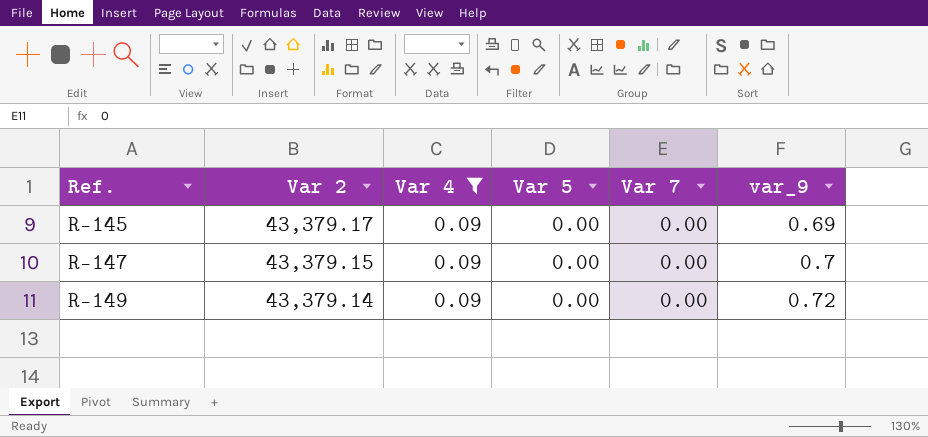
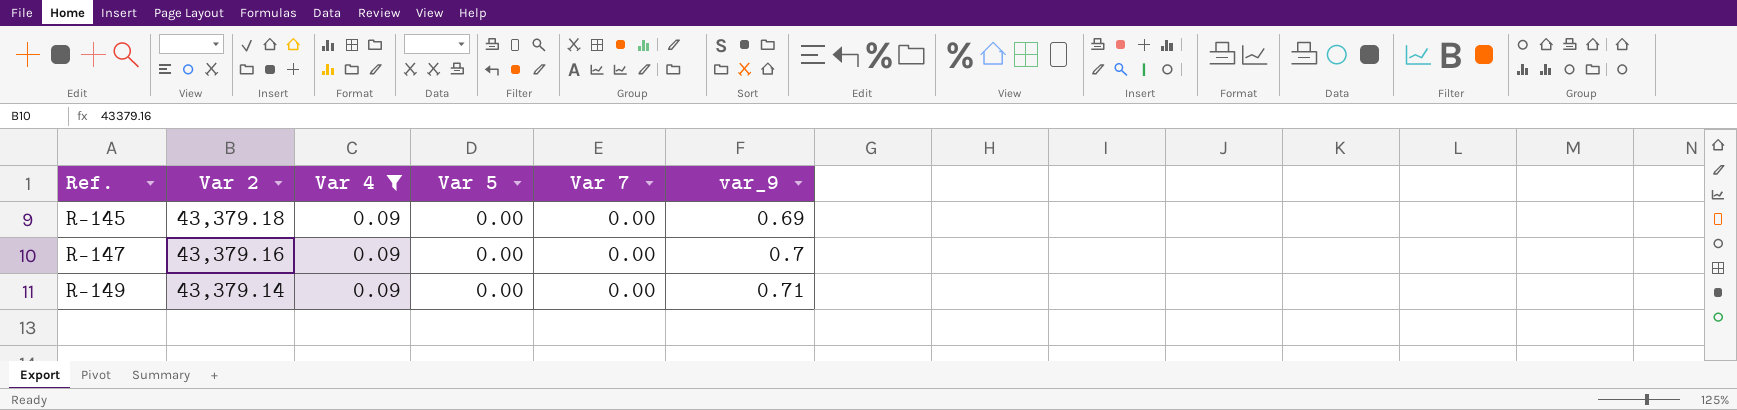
R-145 | Var 2: 43,379.17 -> 43,379.18
R-147 | Var 2: 43,379.15 -> 43,379.16
R-149 | var_9: 0.72 -> 0.71

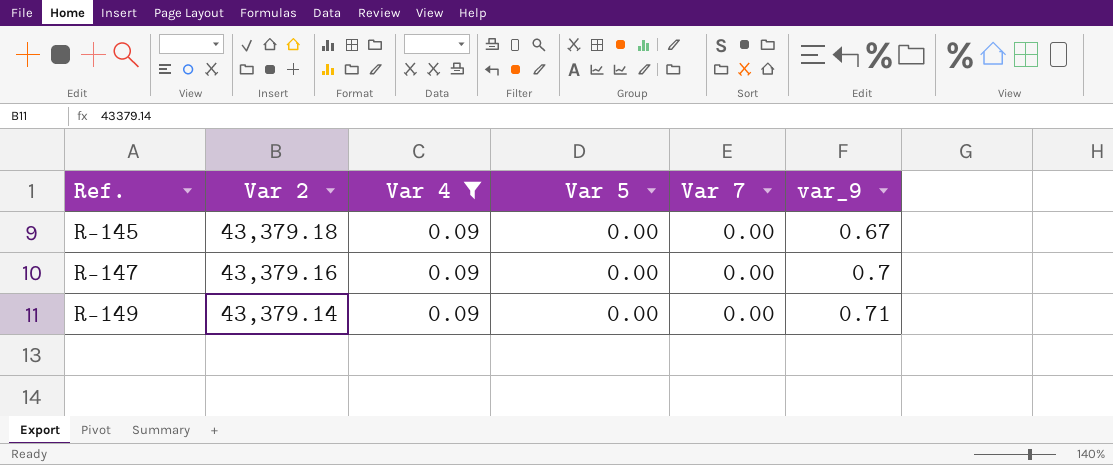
R-145 | var_9: 0.69 -> 0.67

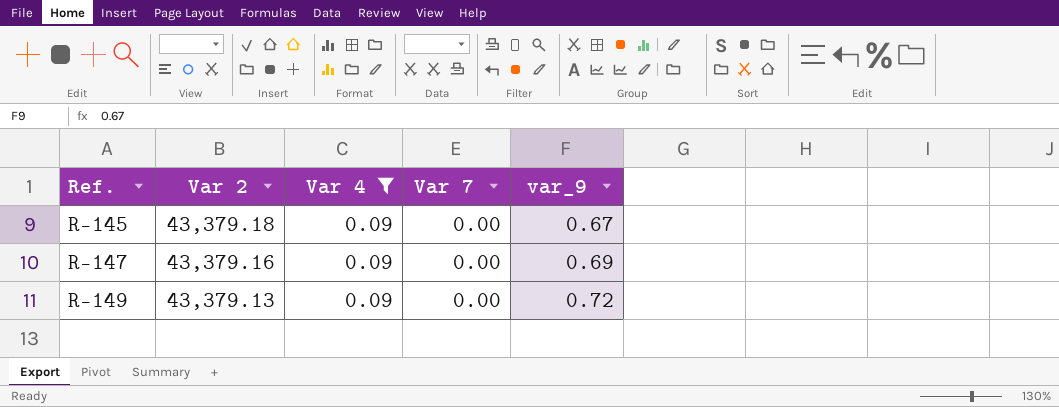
column Var 5 | position: 4 -> none
R-147 | var_9: 0.7 -> 0.69
R-149 | Var 2: 43,379.14 -> 43,379.13
R-149 | var_9: 0.71 -> 0.72

